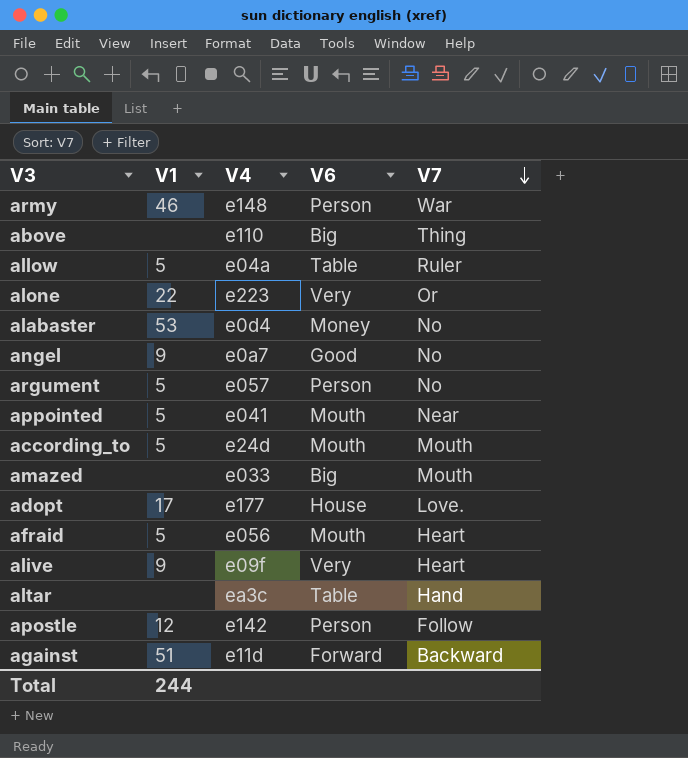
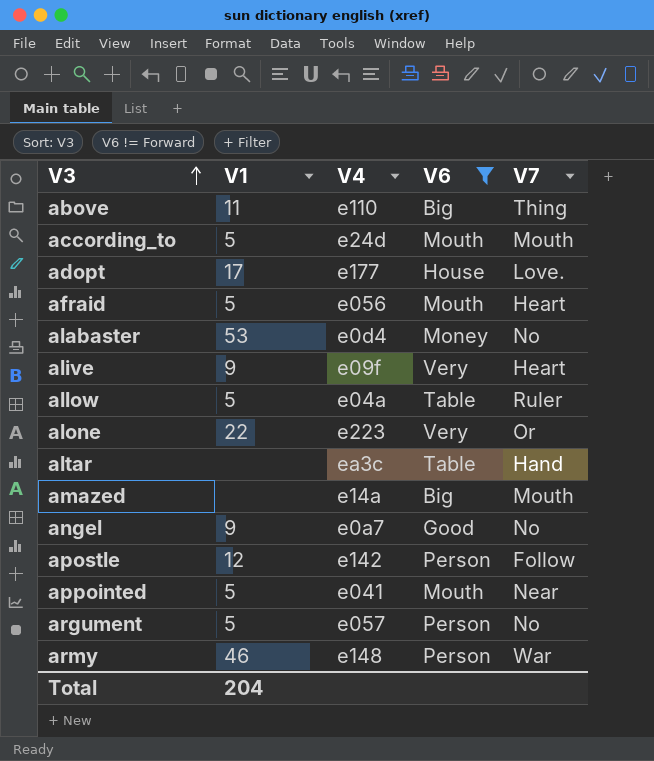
filter: none -> V6 != Forward
row order: V7 descending -> V3 ascending
above | V1: none -> 11
amazed | V4: e033 -> e14a
Total | V1: 244 -> 204

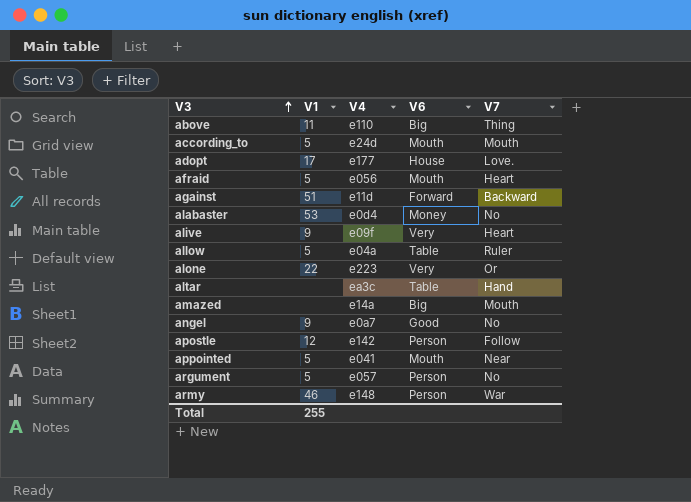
filter: V6 != Forward -> none
Total | V1: 204 -> 255

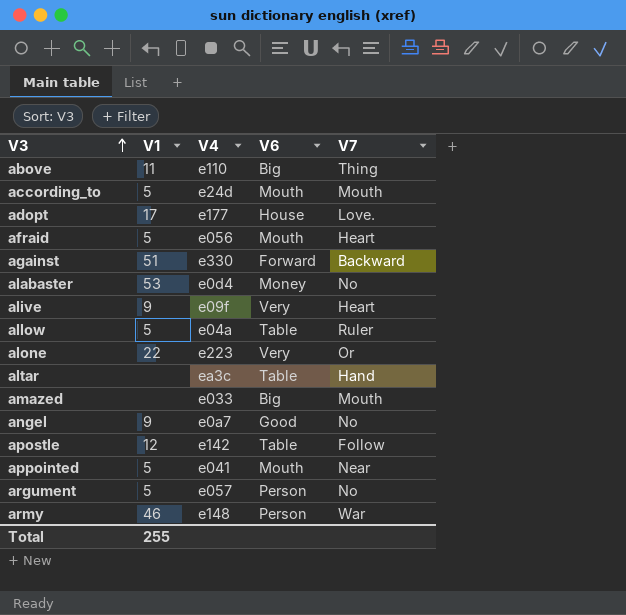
against | V4: e11d -> e330
amazed | V4: e14a -> e033
apostle | V6: Person -> Table

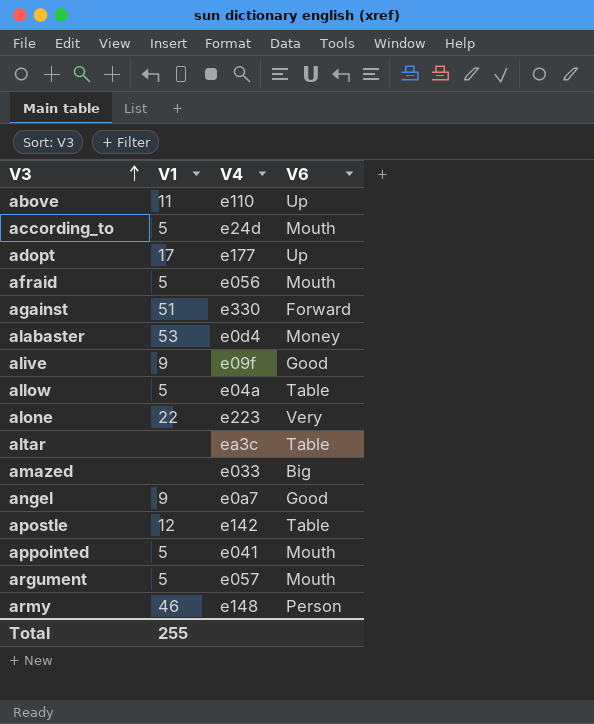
column V7 | position: 5 -> none
above | V6: Big -> Up
adopt | V6: House -> Up
alive | V6: Very -> Good
argument | V6: Person -> Mouth

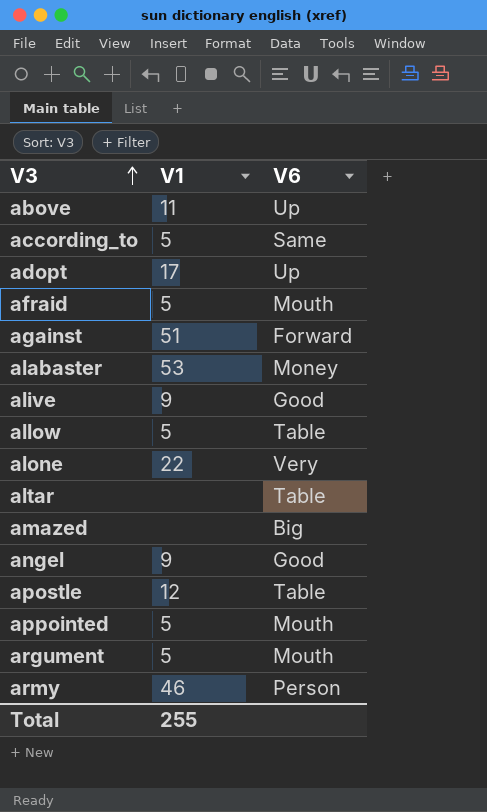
column V4 | position: 3 -> none
according_to | V6: Mouth -> Same

